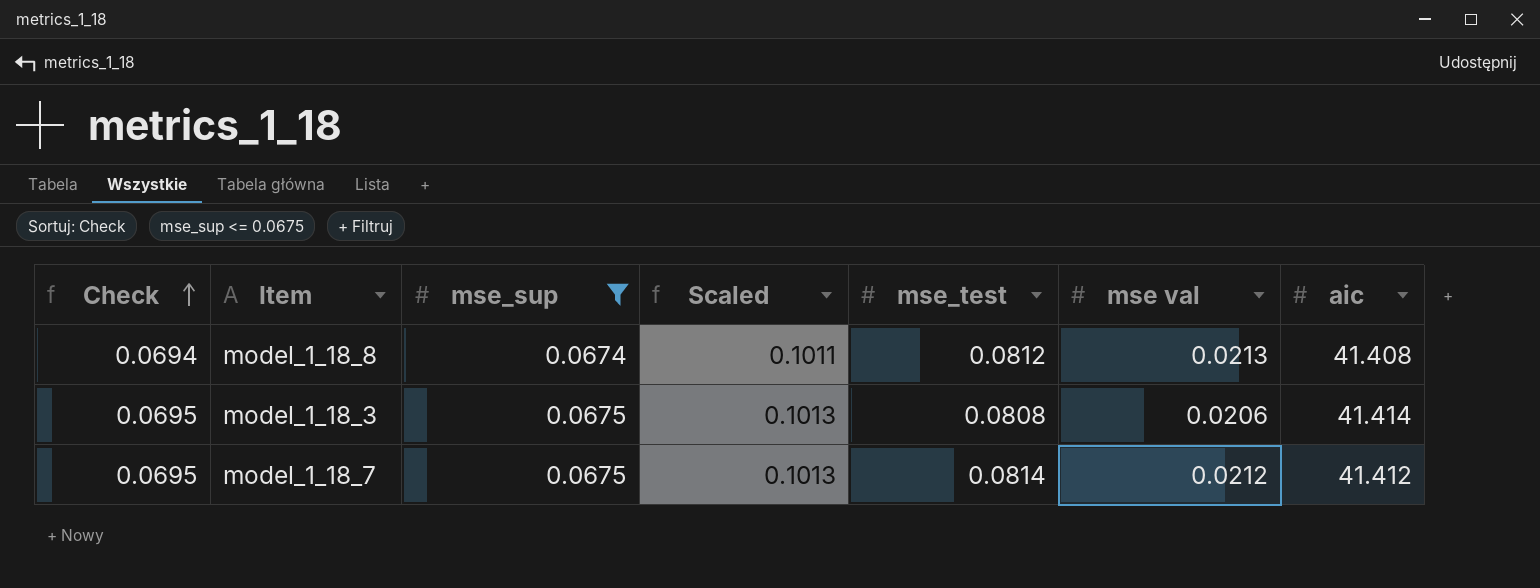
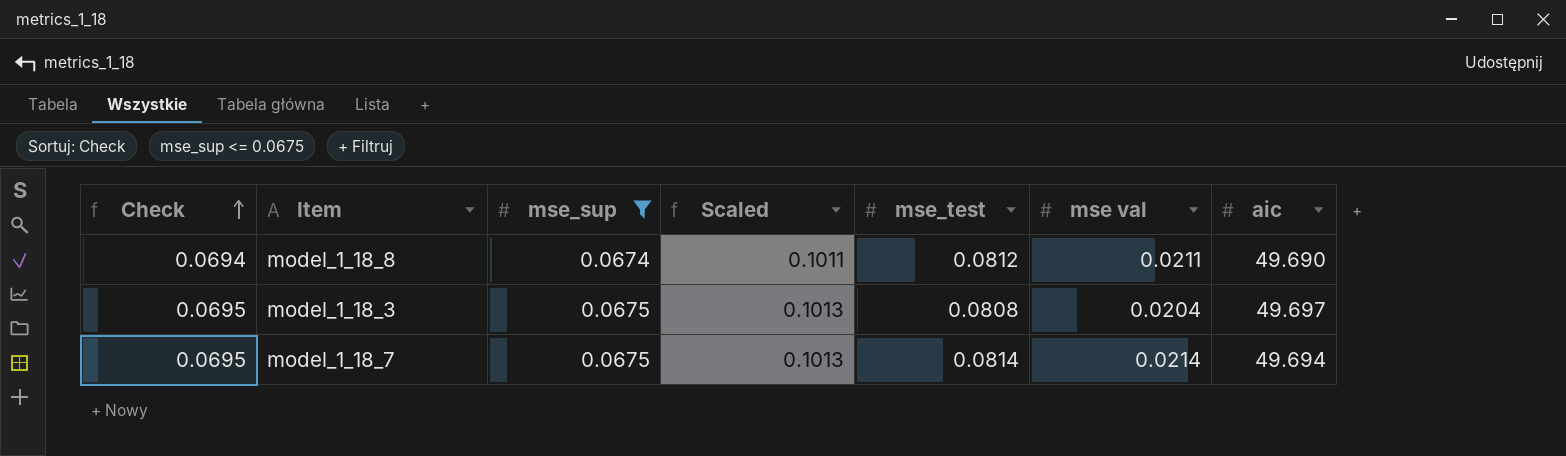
model_1_18_8 | mse val: 0.0213 -> 0.0211
model_1_18_8 | aic: 41.408 -> 49.690
model_1_18_3 | mse val: 0.0206 -> 0.0204
model_1_18_3 | aic: 41.414 -> 49.697
model_1_18_7 | mse val: 0.0212 -> 0.0214
model_1_18_7 | aic: 41.412 -> 49.694

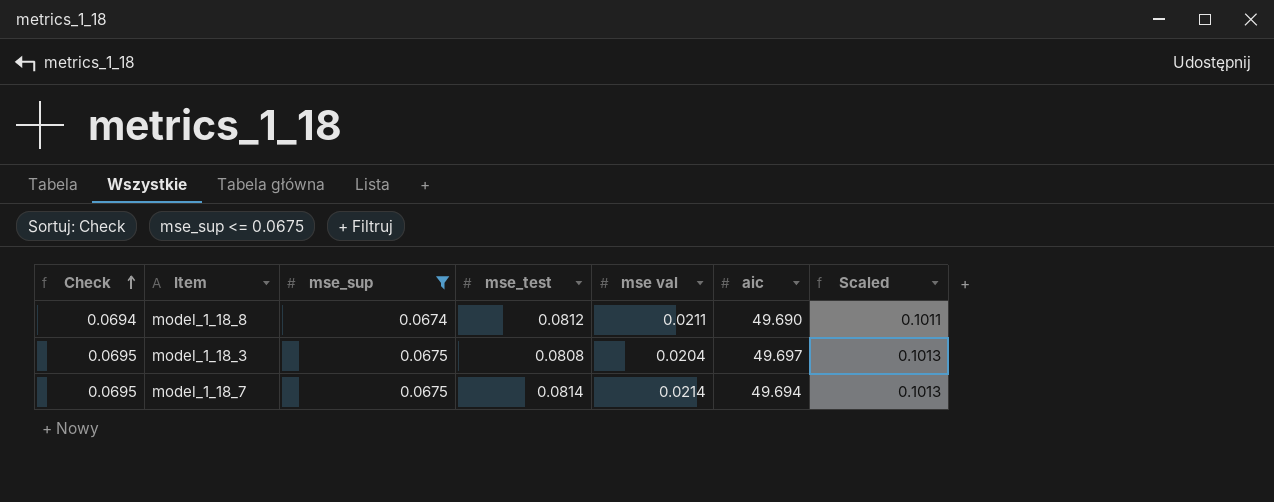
column Scaled | position: 4 -> 7

